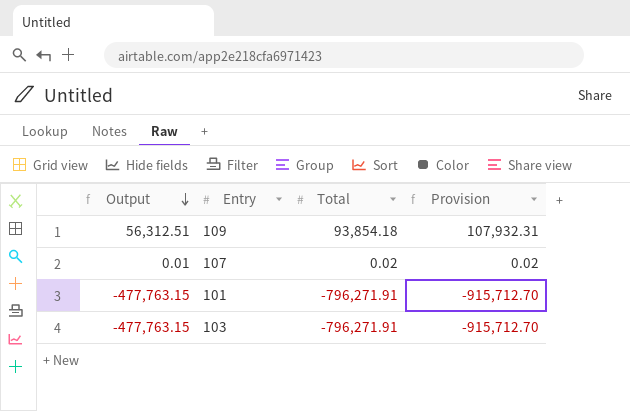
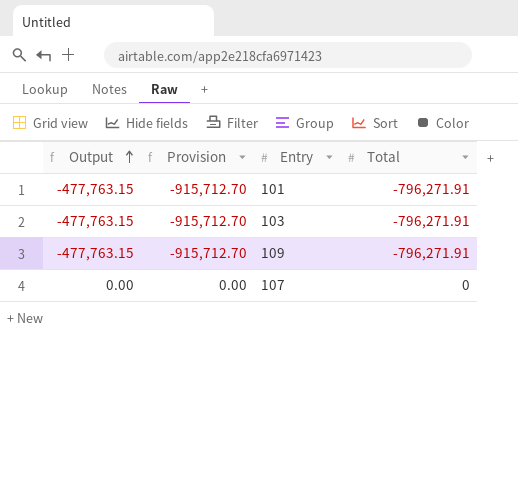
row order: Output descending -> Output ascending
column Provision | position: 4 -> 2
109 | Output: 56,312.51 -> -477,763.15
109 | Provision: 107,932.31 -> -915,712.70
109 | Total: 93,854.18 -> -796,271.91
107 | Output: 0.01 -> 0.00
107 | Provision: 0.02 -> 0.00
107 | Total: 0.02 -> 0

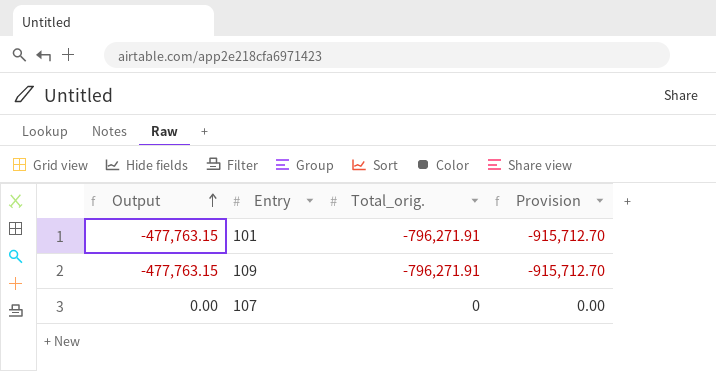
column name: Total -> Total_orig.
column Provision | position: 2 -> 4
row 103: -477,763.15 | -915,712.70 | -796,271.91 -> none

